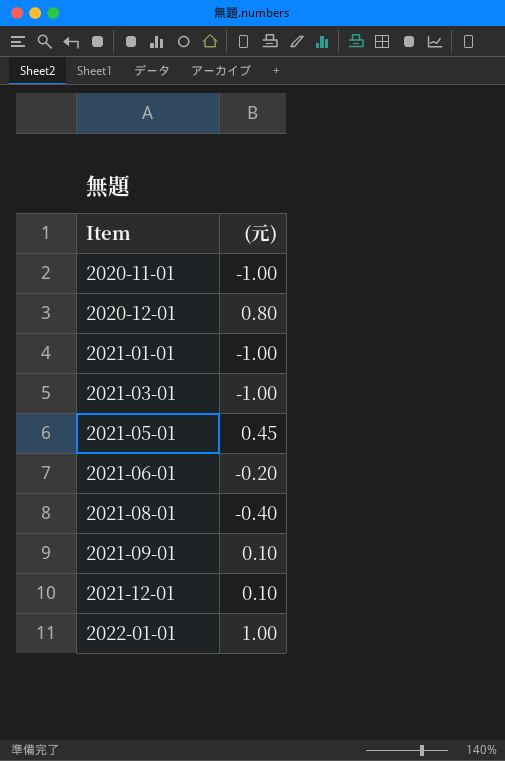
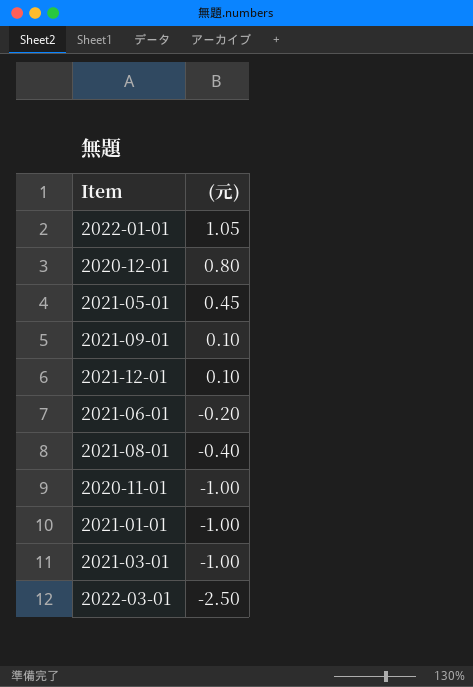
row order: Item ascending -> (元) descending
2022-01-01 | (元): 1.00 -> 1.05
row 2022-03-01: none -> -2.50

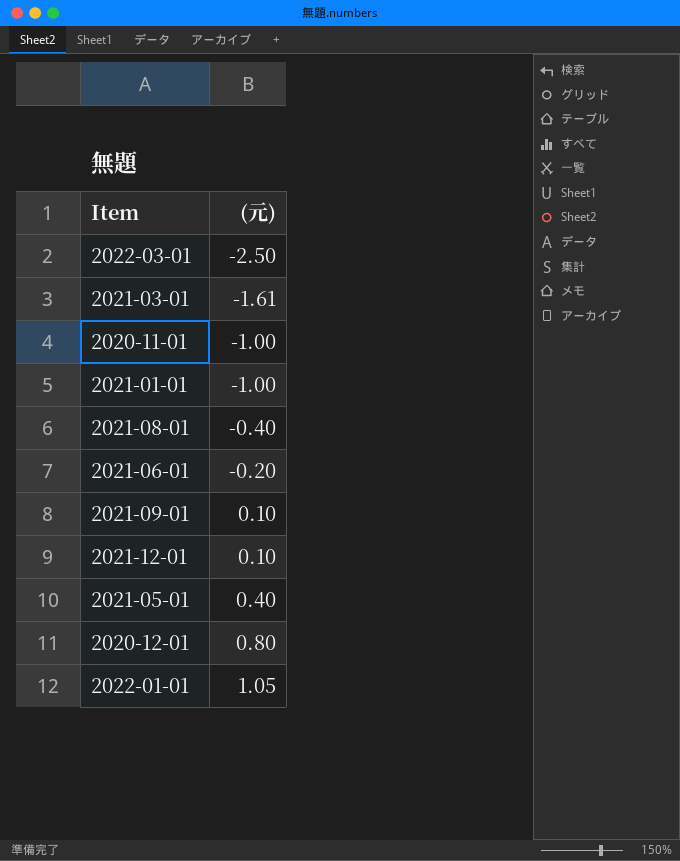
row order: (元) descending -> (元) ascending
2021-03-01 | (元): -1.00 -> -1.61
2021-05-01 | (元): 0.45 -> 0.40

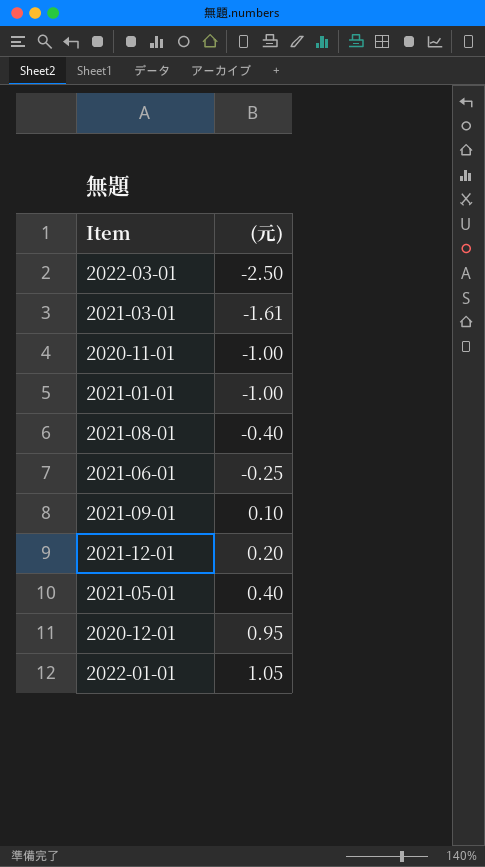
2021-06-01 | (元): -0.20 -> -0.25
2021-12-01 | (元): 0.10 -> 0.20
2020-12-01 | (元): 0.80 -> 0.95

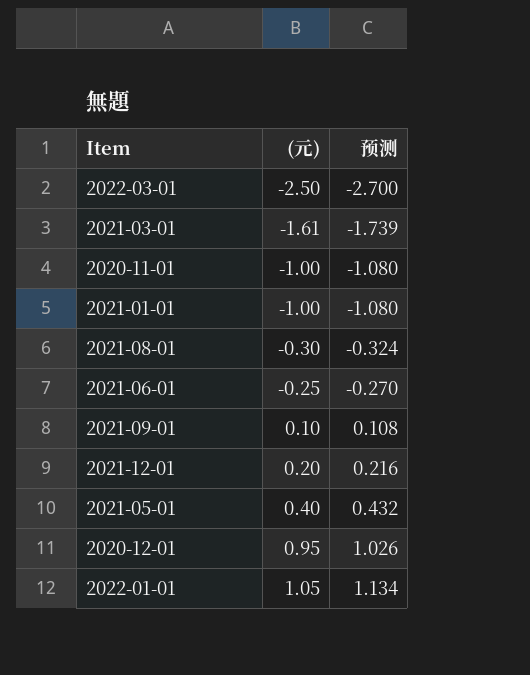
column 预测 | formula: none -> [(元)] * 1.08
2021-08-01 | (元): -0.40 -> -0.30

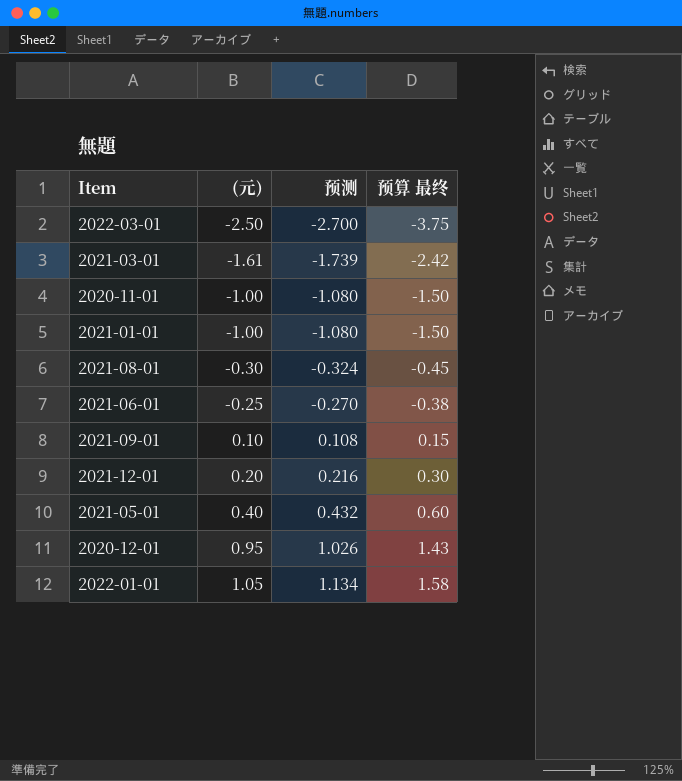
column 预算 最终 | formula: none -> [(元)] * 1.5

